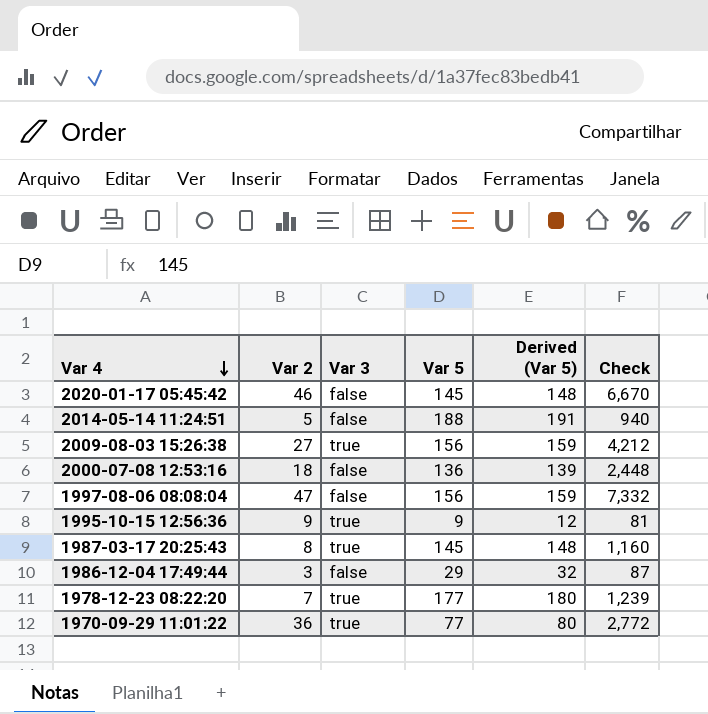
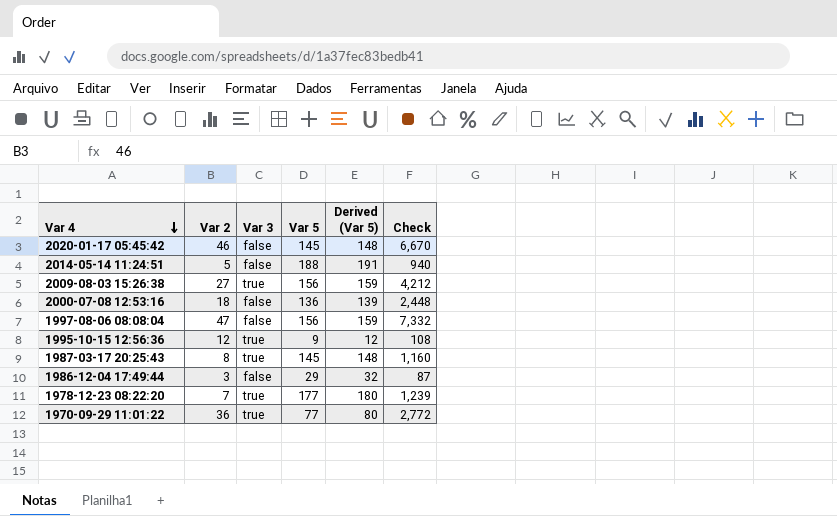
1995-10-15 12:56:36 | Var 2: 9 -> 12
1995-10-15 12:56:36 | Check: 81 -> 108

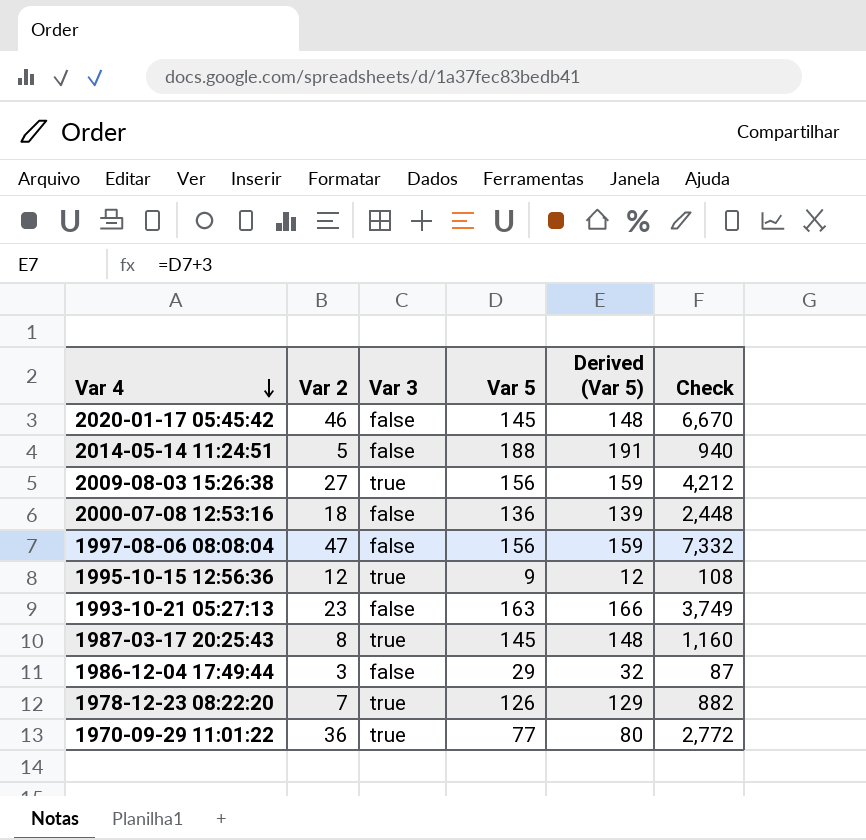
row 1993-10-21 05:27:13: none -> 23 | false | 163 | 166 | 3,749
1978-12-23 08:22:20 | Var 5: 177 -> 126
1978-12-23 08:22:20 | Derived (Var 5): 180 -> 129
1978-12-23 08:22:20 | Check: 1,239 -> 882

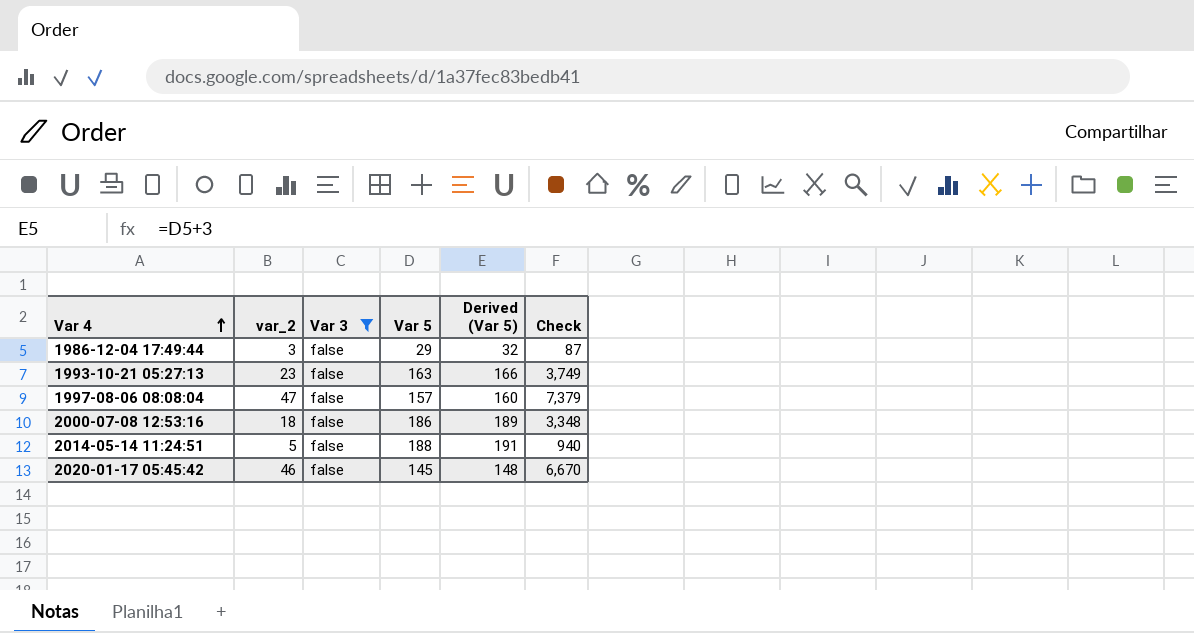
filter: none -> Var 3 = false
row order: Var 4 descending -> Var 4 ascending
column name: Var 2 -> var_2
1997-08-06 08:08:04 | Var 5: 156 -> 157
1997-08-06 08:08:04 | Derived (Var 5): 159 -> 160
1997-08-06 08:08:04 | Check: 7,332 -> 7,379
2000-07-08 12:53:16 | Var 5: 136 -> 186
2000-07-08 12:53:16 | Derived (Var 5): 139 -> 189
2000-07-08 12:53:16 | Check: 2,448 -> 3,348

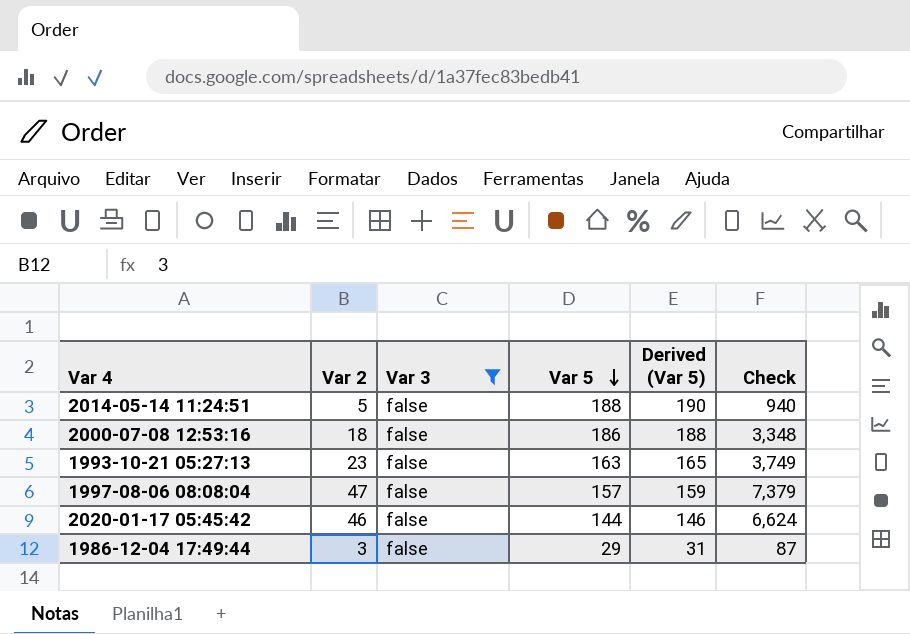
row order: Var 4 ascending -> Var 5 descending
column name: var_2 -> Var 2
column Derived (Var 5) | formula: [Var 5] + 3 -> [Var 5] + 2
2020-01-17 05:45:42 | Var 5: 145 -> 144
2020-01-17 05:45:42 | Check: 6,670 -> 6,624

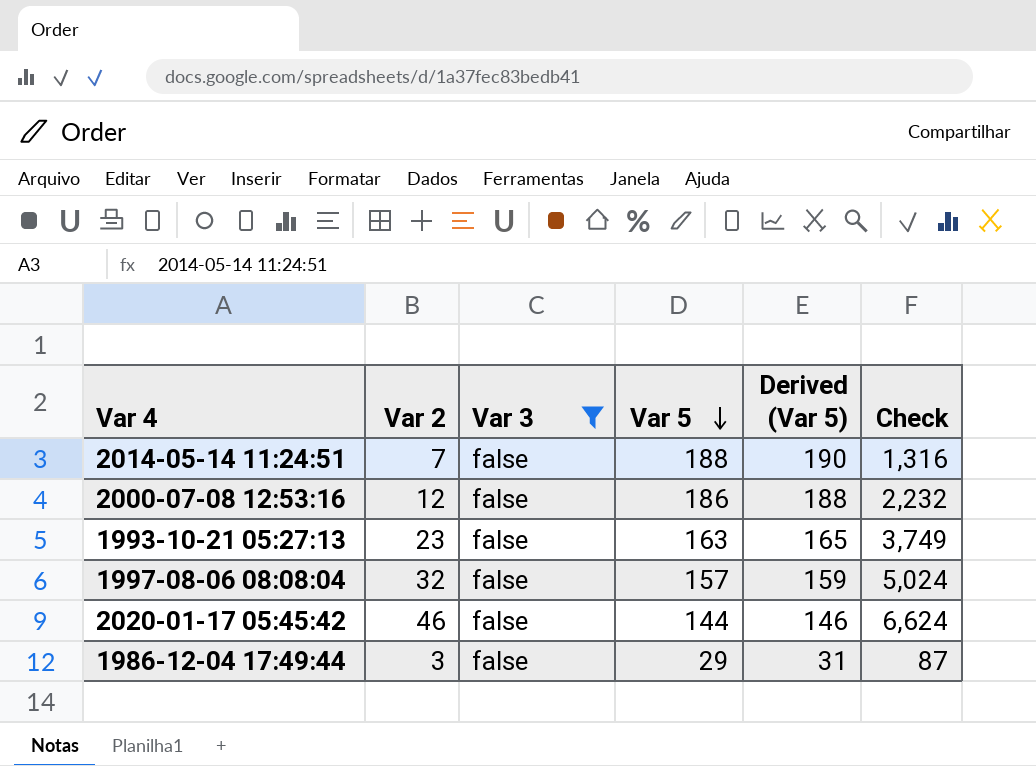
2014-05-14 11:24:51 | Var 2: 5 -> 7
2014-05-14 11:24:51 | Check: 940 -> 1,316
2000-07-08 12:53:16 | Var 2: 18 -> 12
2000-07-08 12:53:16 | Check: 3,348 -> 2,232
1997-08-06 08:08:04 | Var 2: 47 -> 32
1997-08-06 08:08:04 | Check: 7,379 -> 5,024

